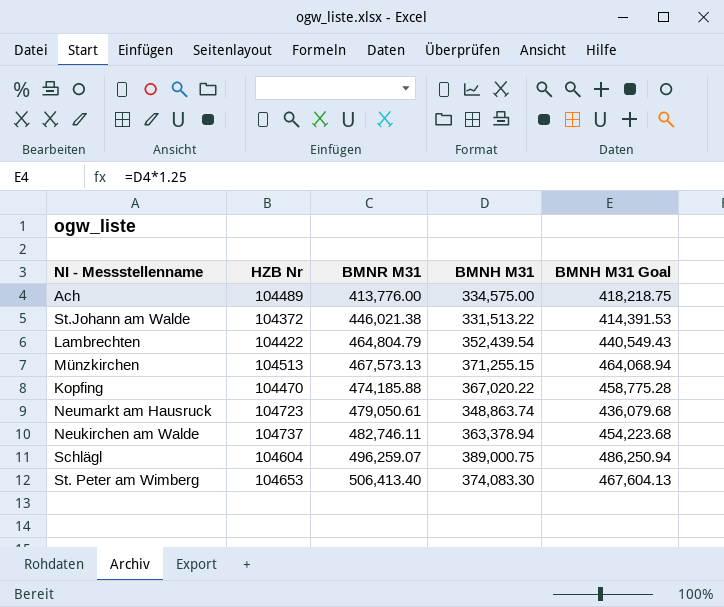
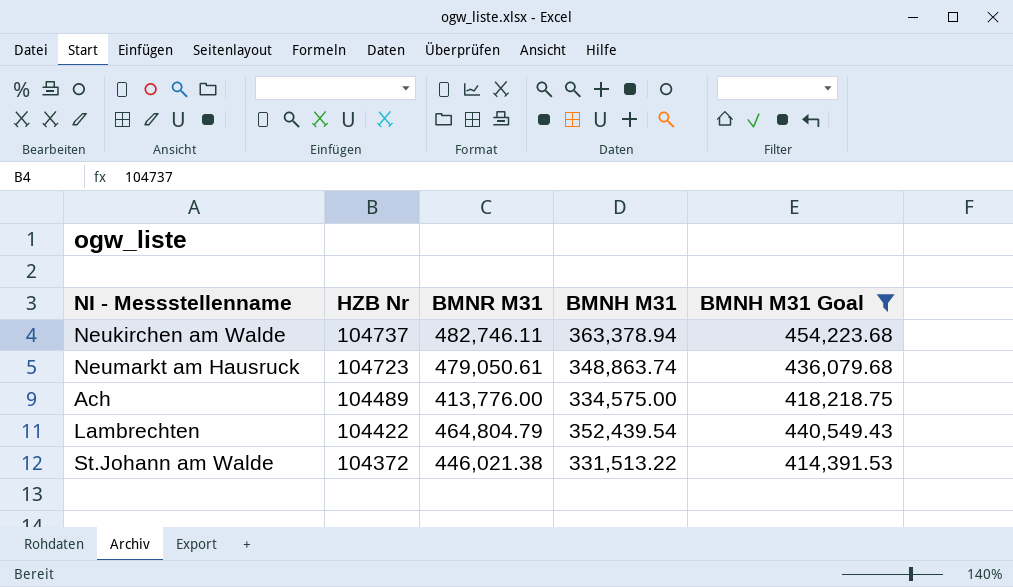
filter: none -> BMNH M31 Goal <= 454,223.68
row order: BMNR M31 ascending -> HZB Nr descending

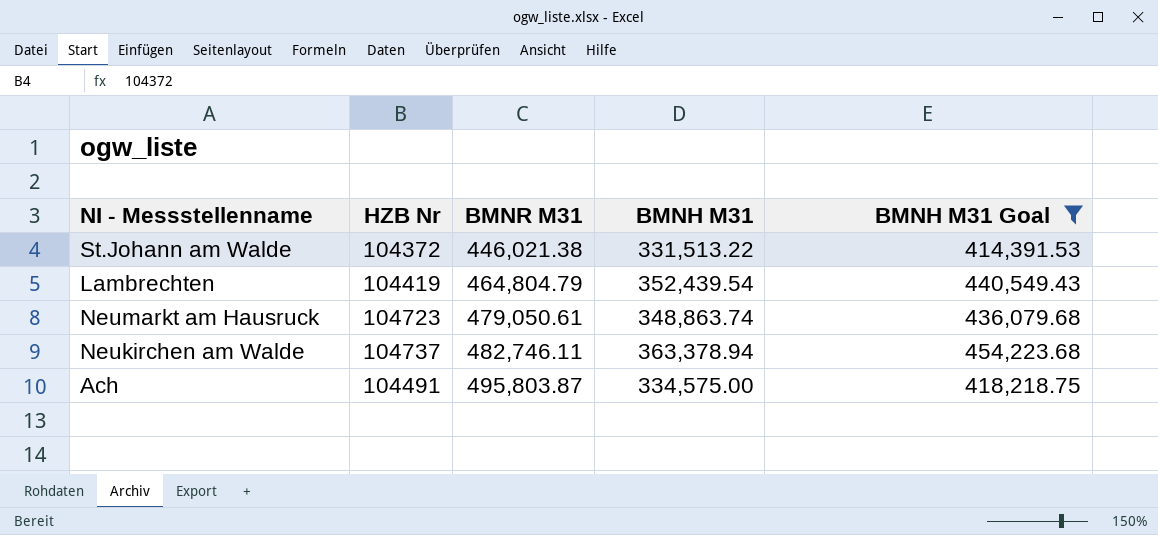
row order: HZB Nr descending -> BMNR M31 ascending
Lambrechten | HZB Nr: 104422 -> 104419
Ach | HZB Nr: 104489 -> 104491
Ach | BMNR M31: 413,776.00 -> 495,803.87

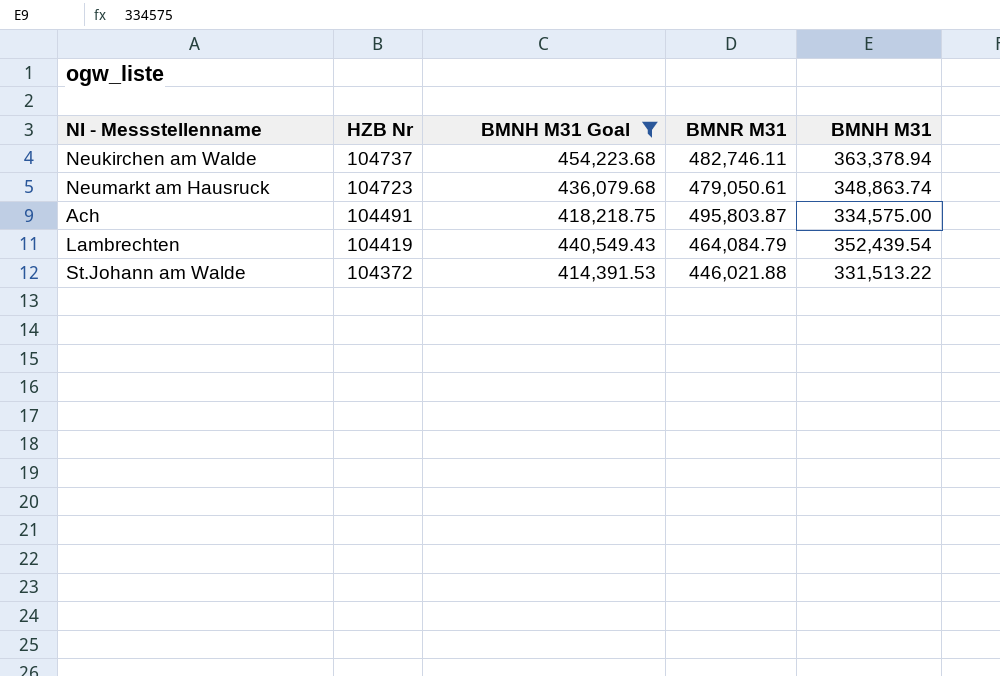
row order: BMNR M31 ascending -> HZB Nr descending
column BMNH M31 Goal | position: 5 -> 3
Lambrechten | BMNR M31: 464,804.79 -> 464,084.79
St.Johann am Walde | BMNR M31: 446,021.38 -> 446,021.88

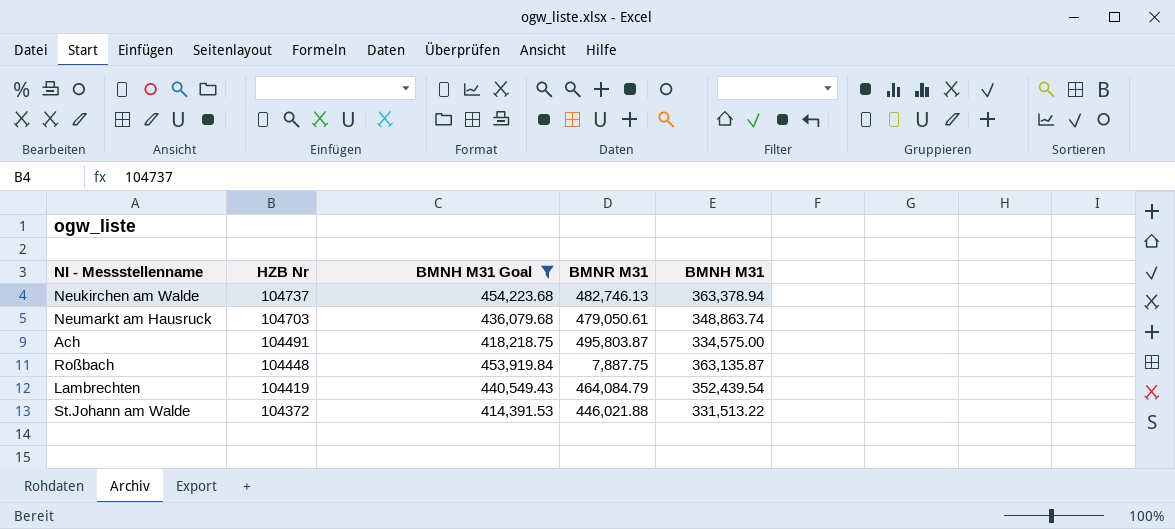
Neukirchen am Walde | BMNR M31: 482,746.11 -> 482,746.13
Neumarkt am Hausruck | HZB Nr: 104723 -> 104703
row Roßbach: none -> 104448 | 453,919.84 | 7,887.75 | 363,135.87

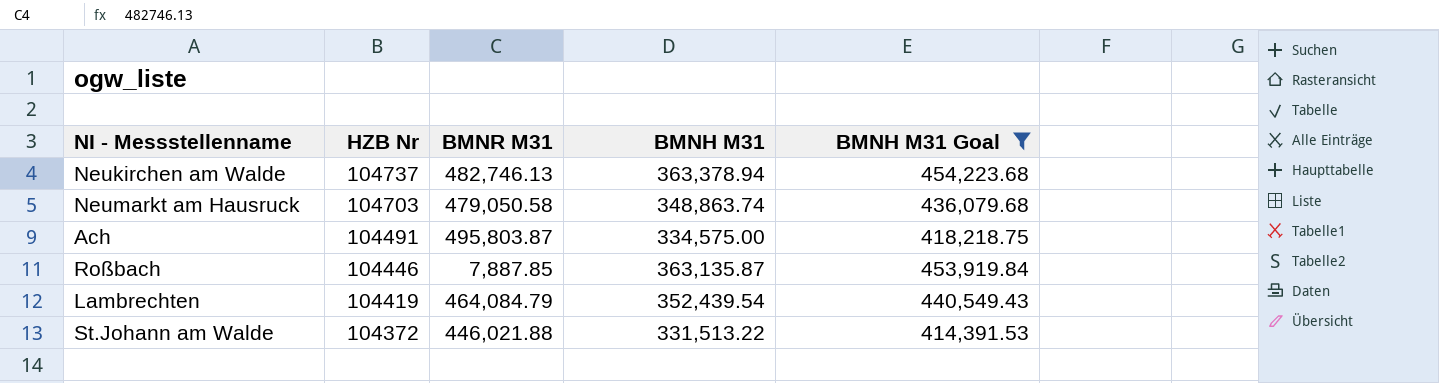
column BMNH M31 Goal | position: 3 -> 5
Neumarkt am Hausruck | BMNR M31: 479,050.61 -> 479,050.58
Roßbach | HZB Nr: 104448 -> 104446
Roßbach | BMNR M31: 7,887.75 -> 7,887.85

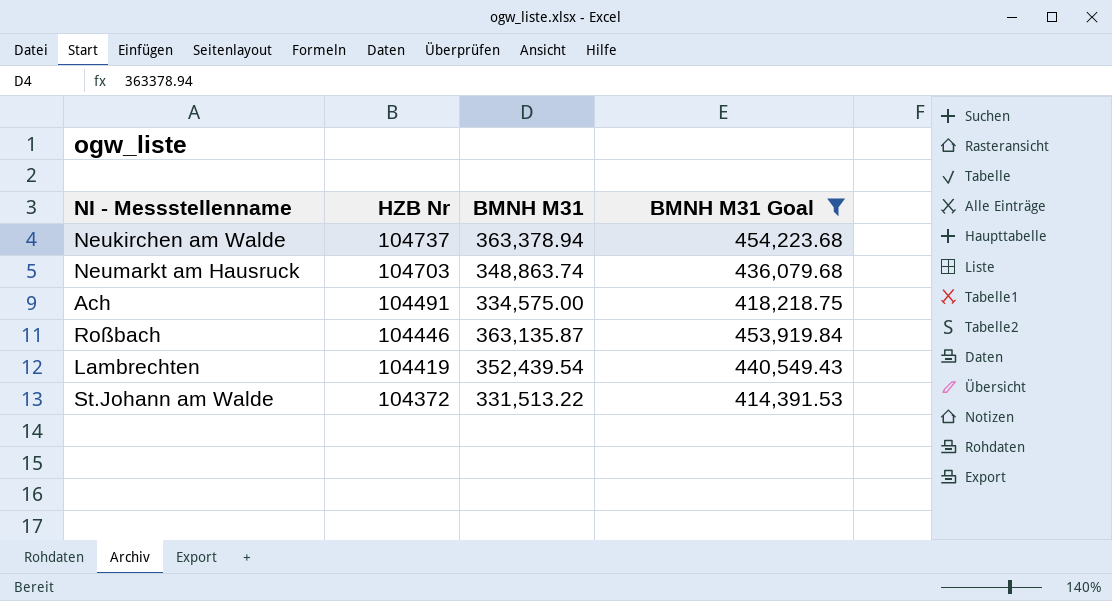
column BMNR M31 | position: 3 -> none

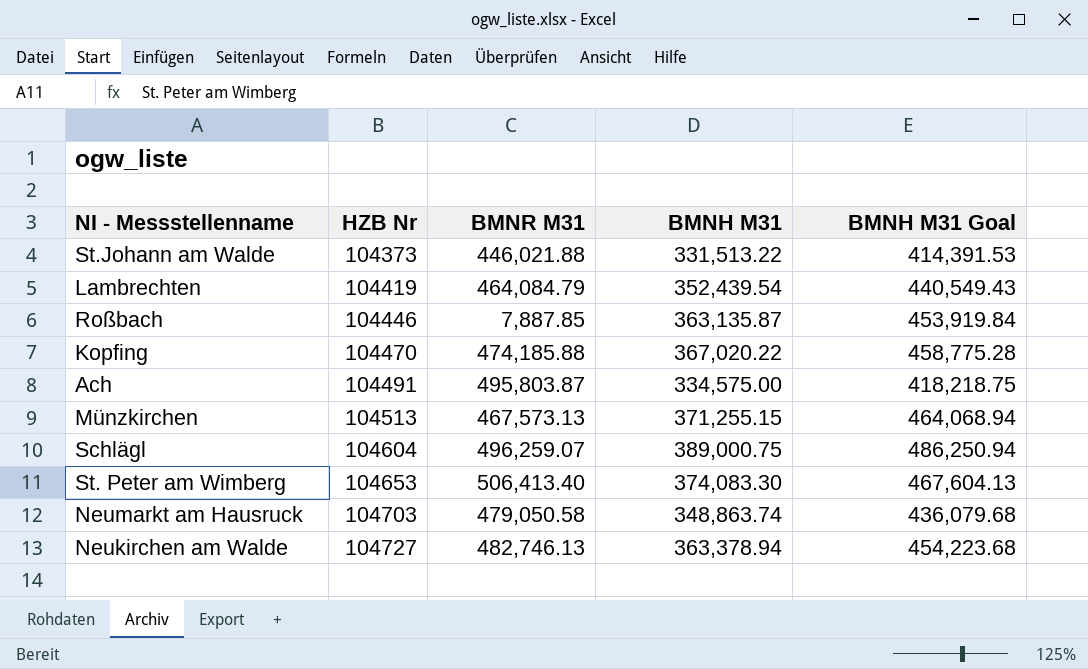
filter: BMNH M31 Goal <= 454,223.68 -> none
row order: HZB Nr descending -> HZB Nr ascending
column BMNR M31 | position: none -> 3
St.Johann am Walde | HZB Nr: 104372 -> 104373
Neukirchen am Walde | HZB Nr: 104737 -> 104727

